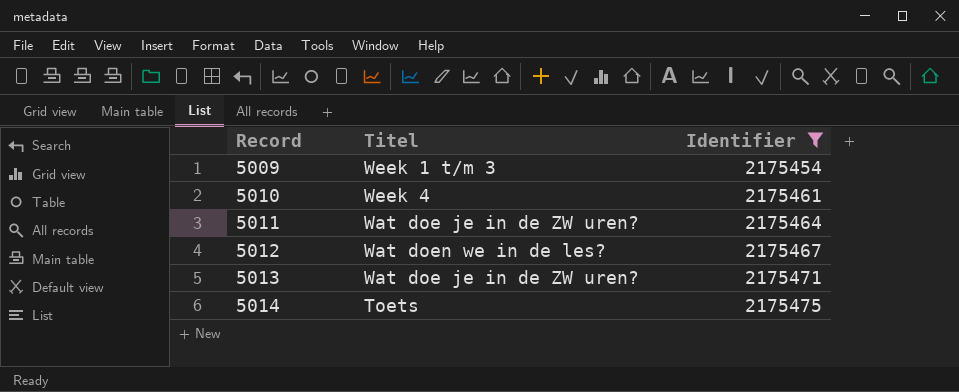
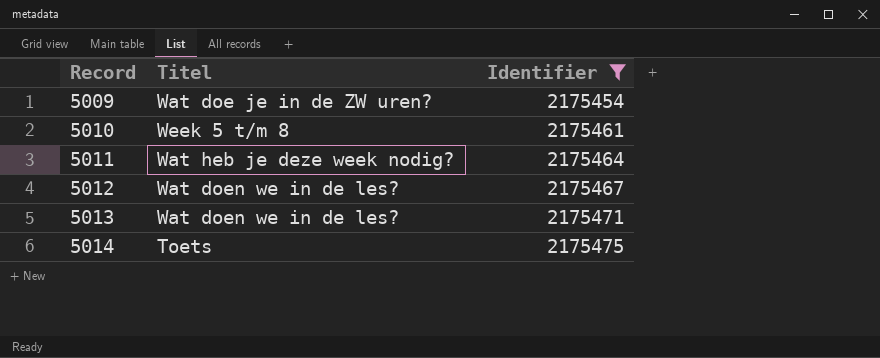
5009 | Titel: Week 1 t/m 3 -> Wat doe je in de ZW uren?
5010 | Titel: Week 4 -> Week 5 t/m 8
5011 | Titel: Wat doe je in de ZW uren? -> Wat heb je deze week nodig?
5013 | Titel: Wat doe je in de ZW uren? -> Wat doen we in de les?

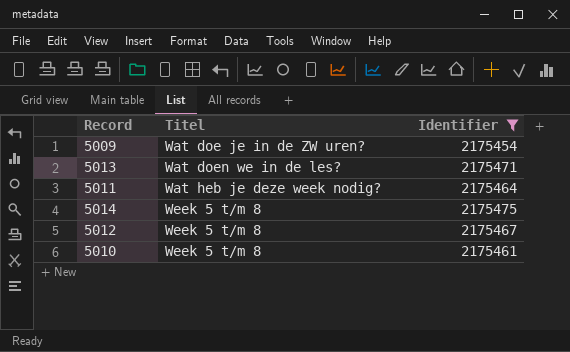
row order: Record ascending -> Titel ascending
5014 | Titel: Toets -> Week 5 t/m 8
5012 | Titel: Wat doen we in de les? -> Week 5 t/m 8

